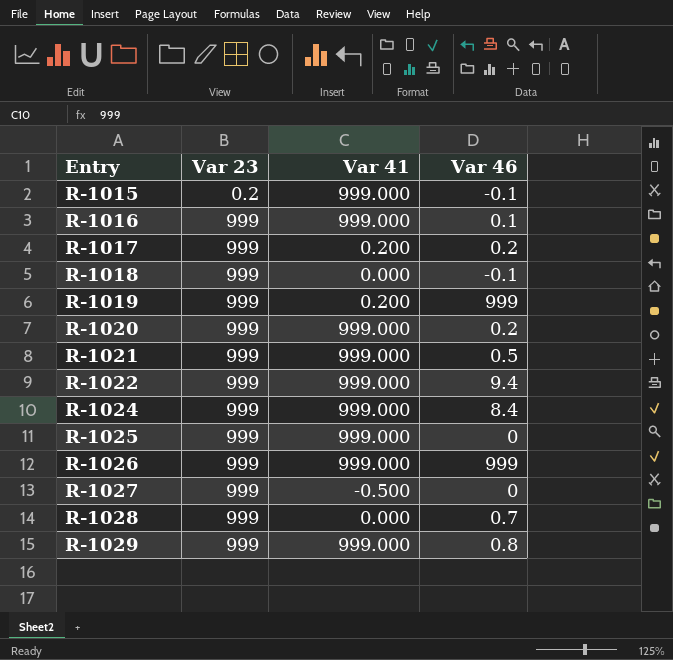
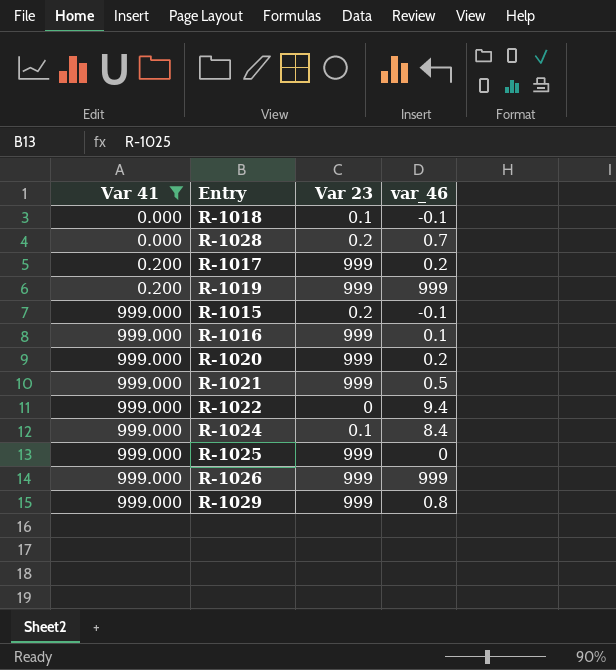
filter: none -> Var 41 != -0.500
row order: Entry ascending -> Var 41 ascending
column Var 41 | position: 3 -> 1
column name: Var 46 -> var_46
R-1018 | Var 23: 999 -> 0.1
R-1028 | Var 23: 999 -> 0.2
R-1022 | Var 23: 999 -> 0
R-1024 | Var 23: 999 -> 0.1

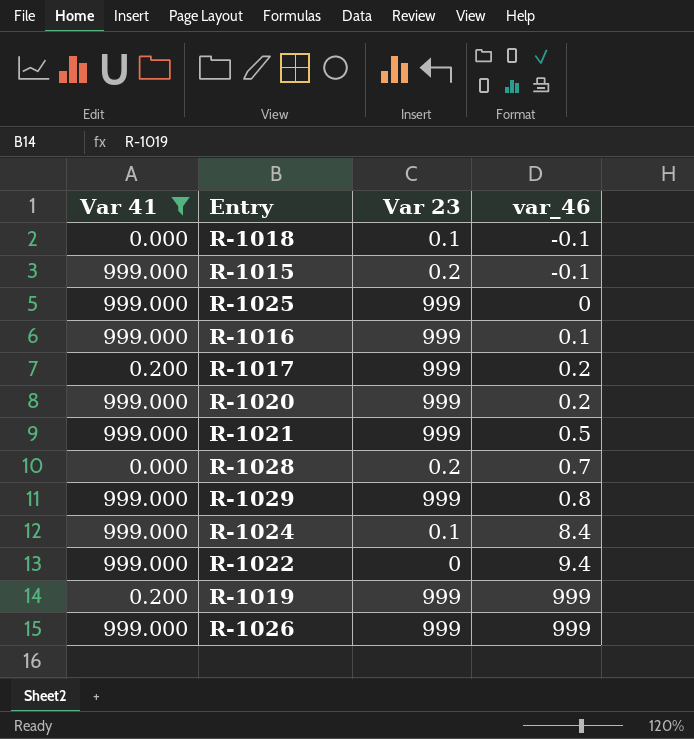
row order: Var 41 ascending -> var_46 ascending

